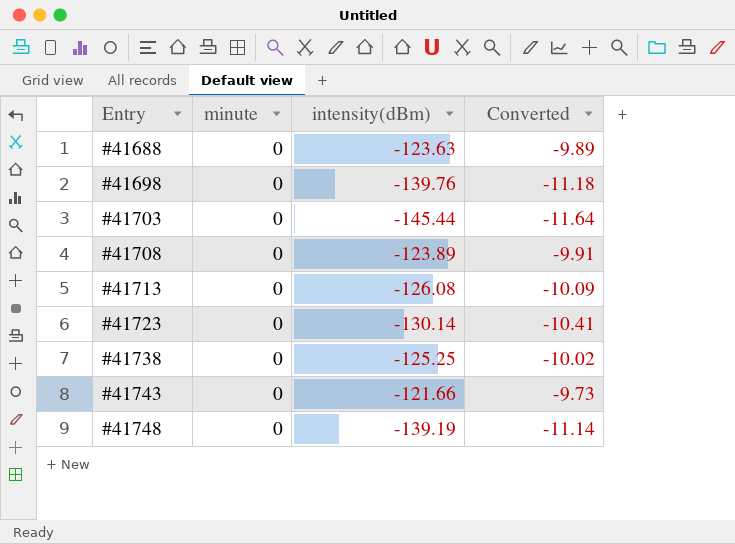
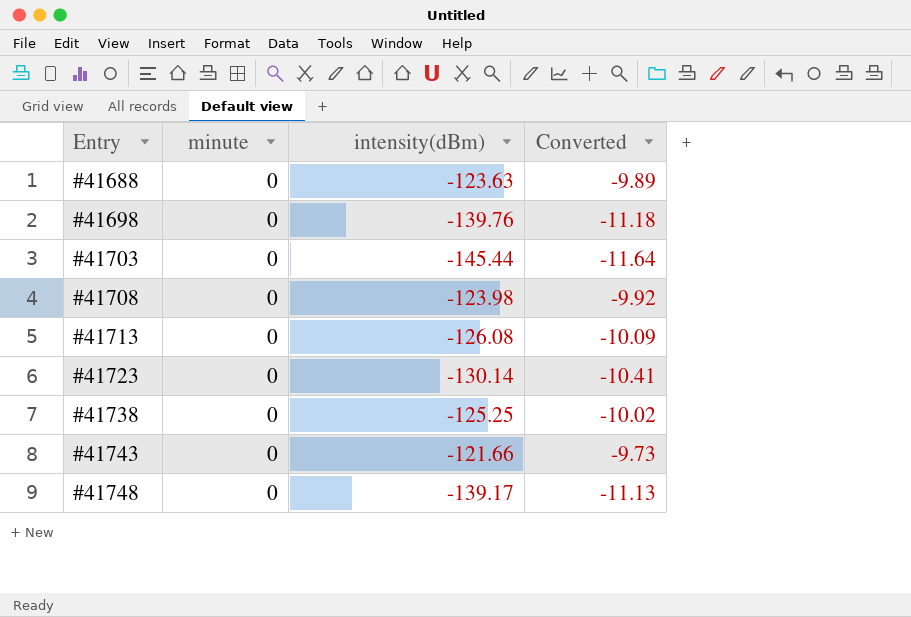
#41708 | intensity(dBm): -123.89 -> -123.98
#41708 | Converted: -9.91 -> -9.92
#41748 | intensity(dBm): -139.19 -> -139.17
#41748 | Converted: -11.14 -> -11.13

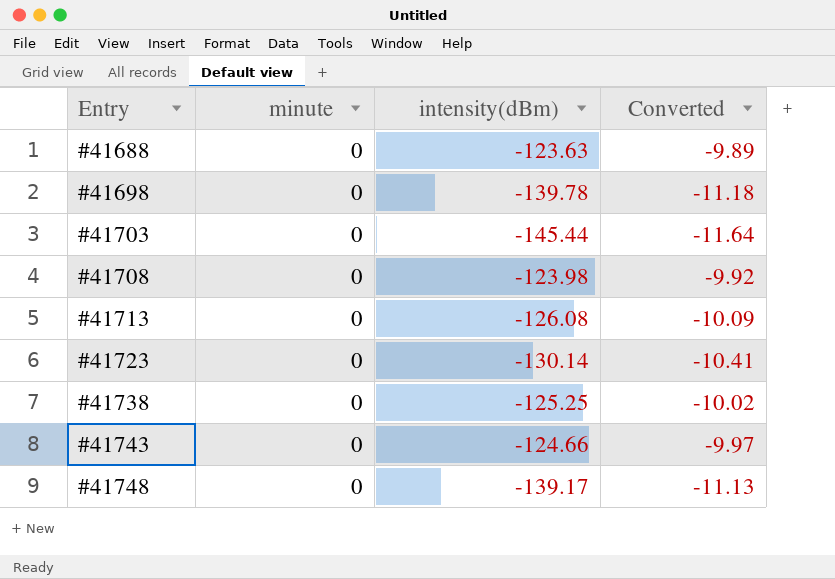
#41698 | intensity(dBm): -139.76 -> -139.78
#41743 | intensity(dBm): -121.66 -> -124.66
#41743 | Converted: -9.73 -> -9.97

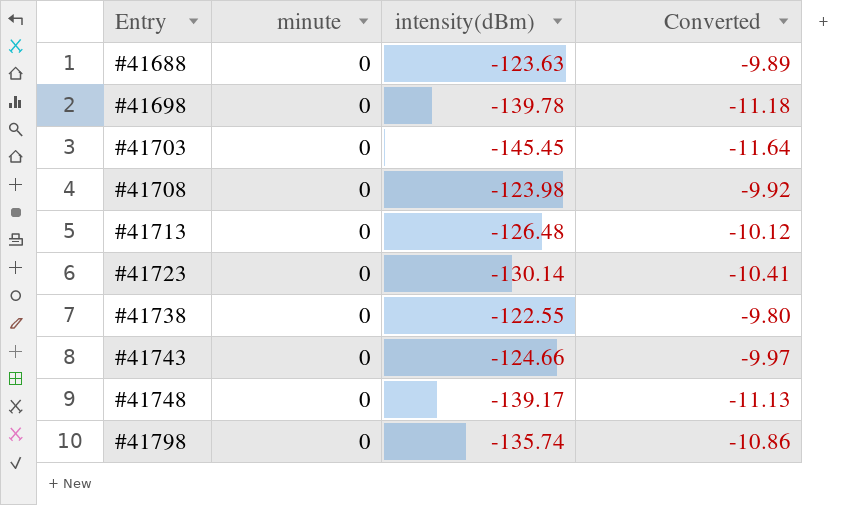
#41703 | intensity(dBm): -145.44 -> -145.45
#41713 | intensity(dBm): -126.08 -> -126.48
#41713 | Converted: -10.09 -> -10.12
#41738 | intensity(dBm): -125.25 -> -122.55
#41738 | Converted: -10.02 -> -9.80
row #41798: none -> 0 | -135.74 | -10.86

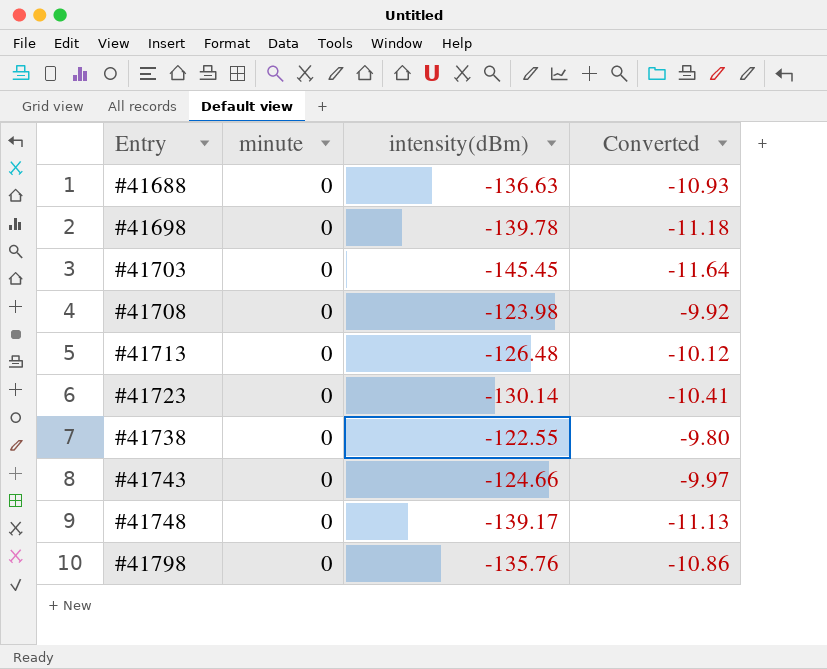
#41688 | intensity(dBm): -123.63 -> -136.63
#41688 | Converted: -9.89 -> -10.93
#41798 | intensity(dBm): -135.74 -> -135.76

